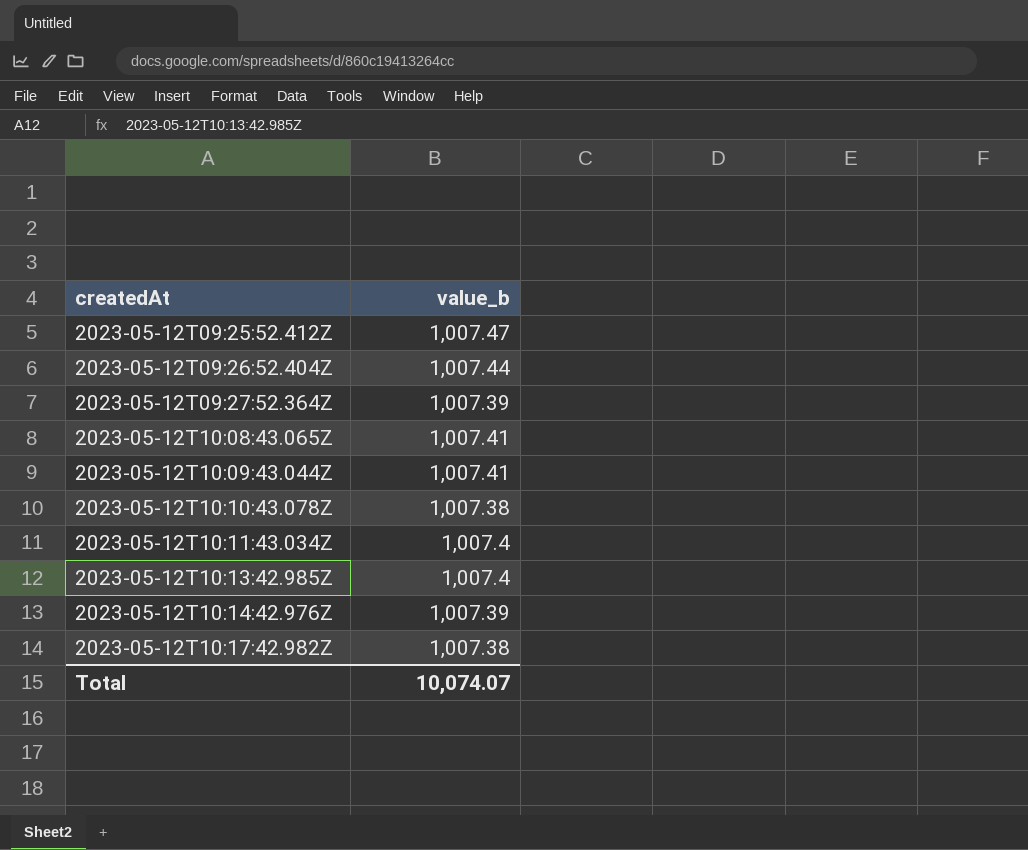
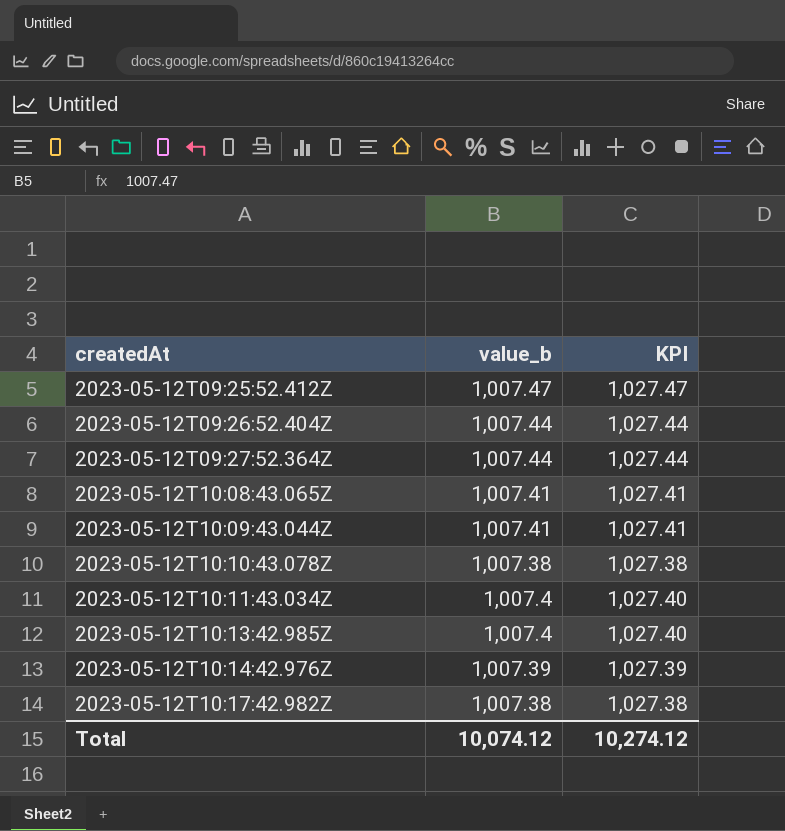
column KPI | formula: none -> [value_b] + 20
2023-05-12T09:27:52.364Z | value_b: 1,007.39 -> 1,007.44
Total | value_b: 10,074.07 -> 10,074.12

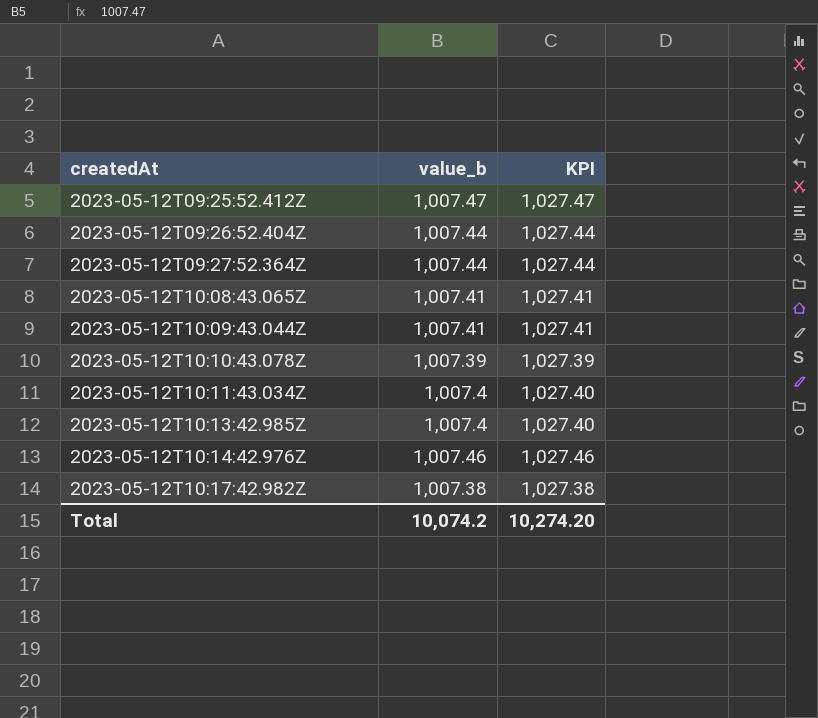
2023-05-12T10:10:43.078Z | value_b: 1,007.38 -> 1,007.39
2023-05-12T10:10:43.078Z | KPI: 1,027.38 -> 1,027.39
2023-05-12T10:14:42.976Z | value_b: 1,007.39 -> 1,007.46
2023-05-12T10:14:42.976Z | KPI: 1,027.39 -> 1,027.46
Total | value_b: 10,074.12 -> 10,074.2
Total | KPI: 10,274.12 -> 10,274.20

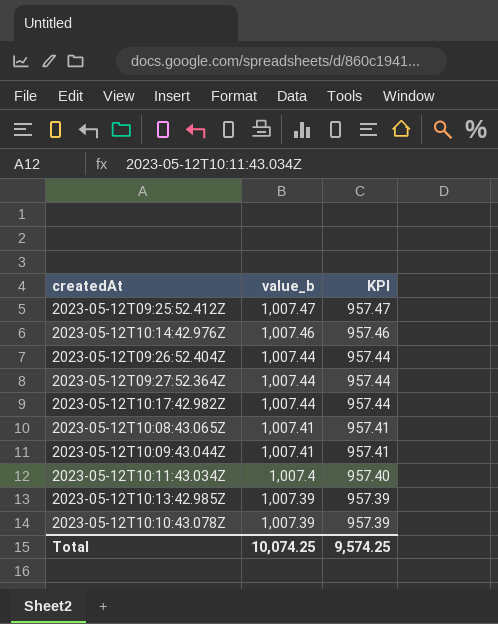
row order: createdAt ascending -> value_b descending
column KPI | formula: [value_b] + 20 -> [value_b] - 50
2023-05-12T10:17:42.982Z | value_b: 1,007.38 -> 1,007.44
2023-05-12T10:13:42.985Z | value_b: 1,007.4 -> 1,007.39
Total | value_b: 10,074.2 -> 10,074.25
Total | KPI: 10,274.20 -> 9,574.25

